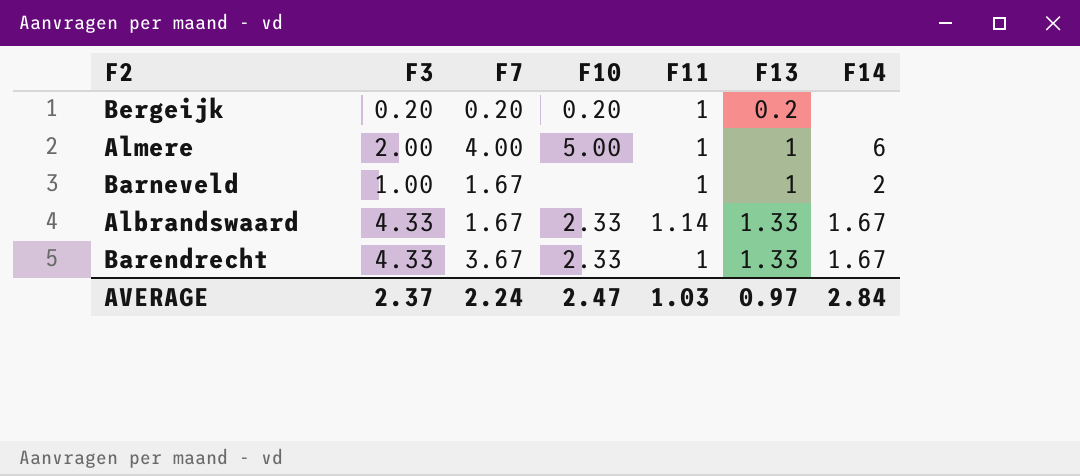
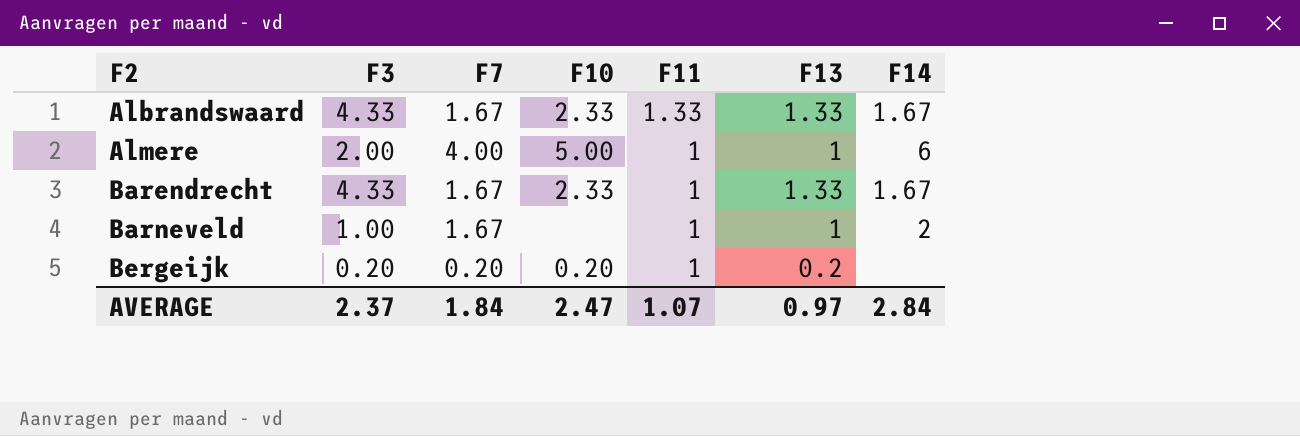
row order: F13 ascending -> F2 ascending
Albrandswaard | F11: 1.14 -> 1.33
Barendrecht | F7: 3.67 -> 1.67
AVERAGE | F7: 2.24 -> 1.84
AVERAGE | F11: 1.03 -> 1.07

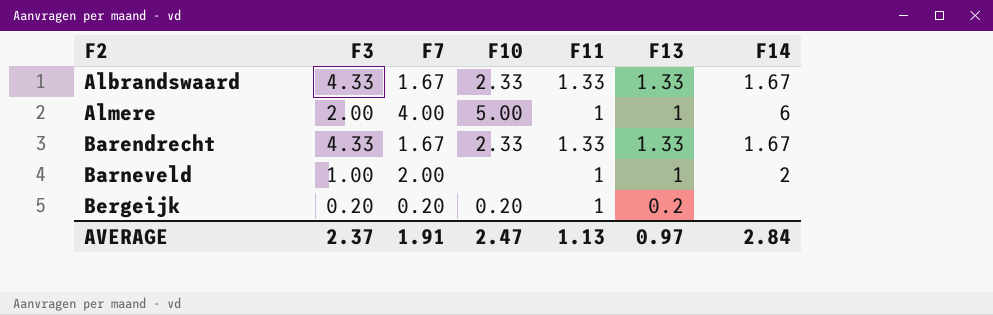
Barendrecht | F11: 1 -> 1.33
Barneveld | F7: 1.67 -> 2.00
AVERAGE | F7: 1.84 -> 1.91
AVERAGE | F11: 1.07 -> 1.13

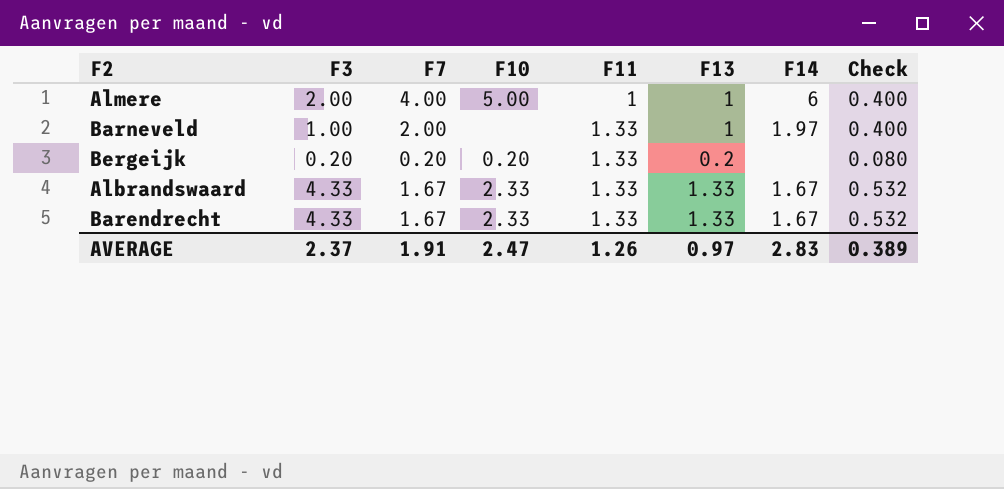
row order: F2 ascending -> F11 ascending
column Check | formula: none -> [F13] * 0.4
Barneveld | F11: 1 -> 1.33
Barneveld | F14: 2 -> 1.97
Bergeijk | F11: 1 -> 1.33
AVERAGE | F11: 1.13 -> 1.26
AVERAGE | F14: 2.84 -> 2.83

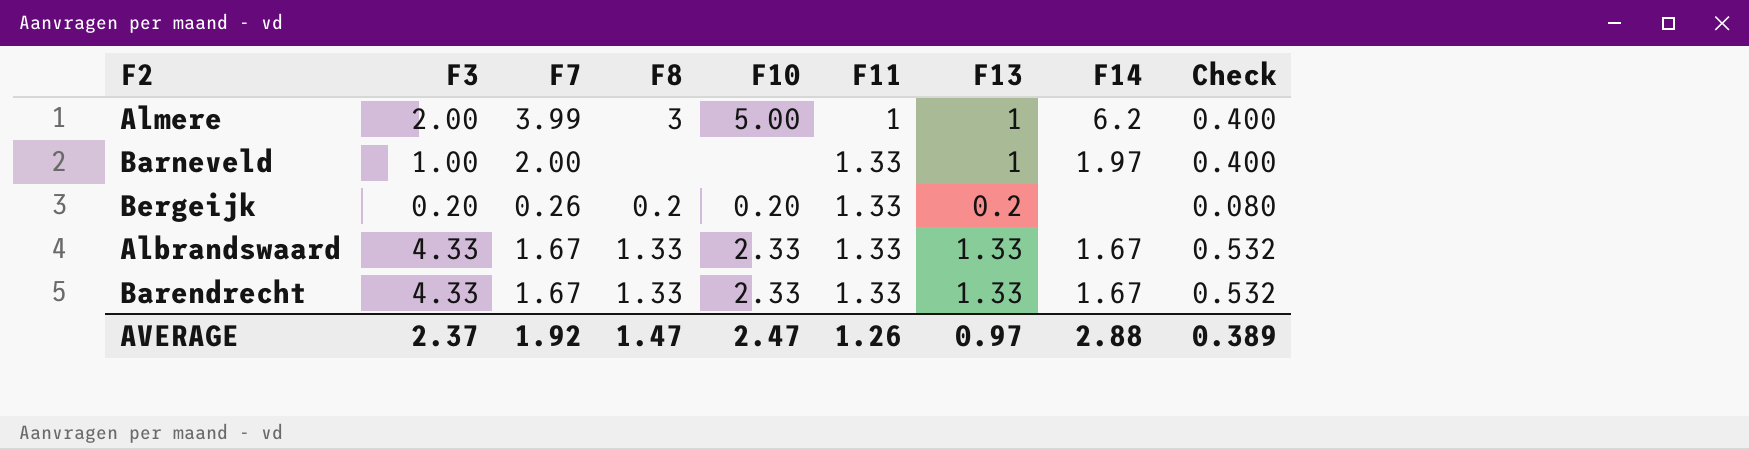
column F8 | position: none -> 4
Almere | F7: 4.00 -> 3.99
Almere | F14: 6 -> 6.2
Bergeijk | F7: 0.20 -> 0.26
AVERAGE | F7: 1.91 -> 1.92
AVERAGE | F14: 2.83 -> 2.88

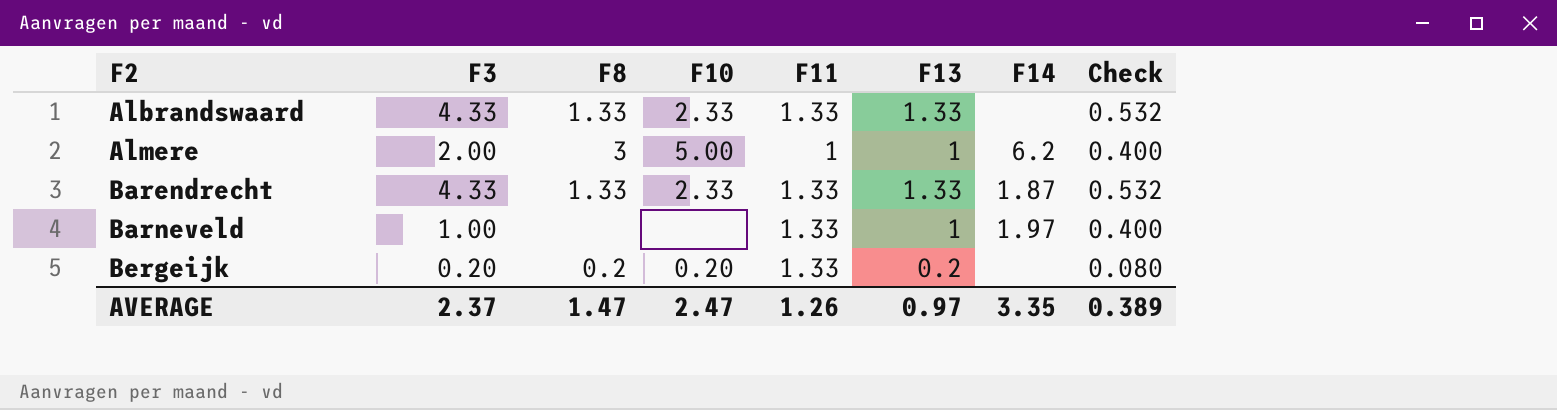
row order: F11 ascending -> F2 ascending
column F7 | position: 3 -> none
Albrandswaard | F14: 1.67 -> none
Barendrecht | F14: 1.67 -> 1.87
AVERAGE | F14: 2.88 -> 3.35

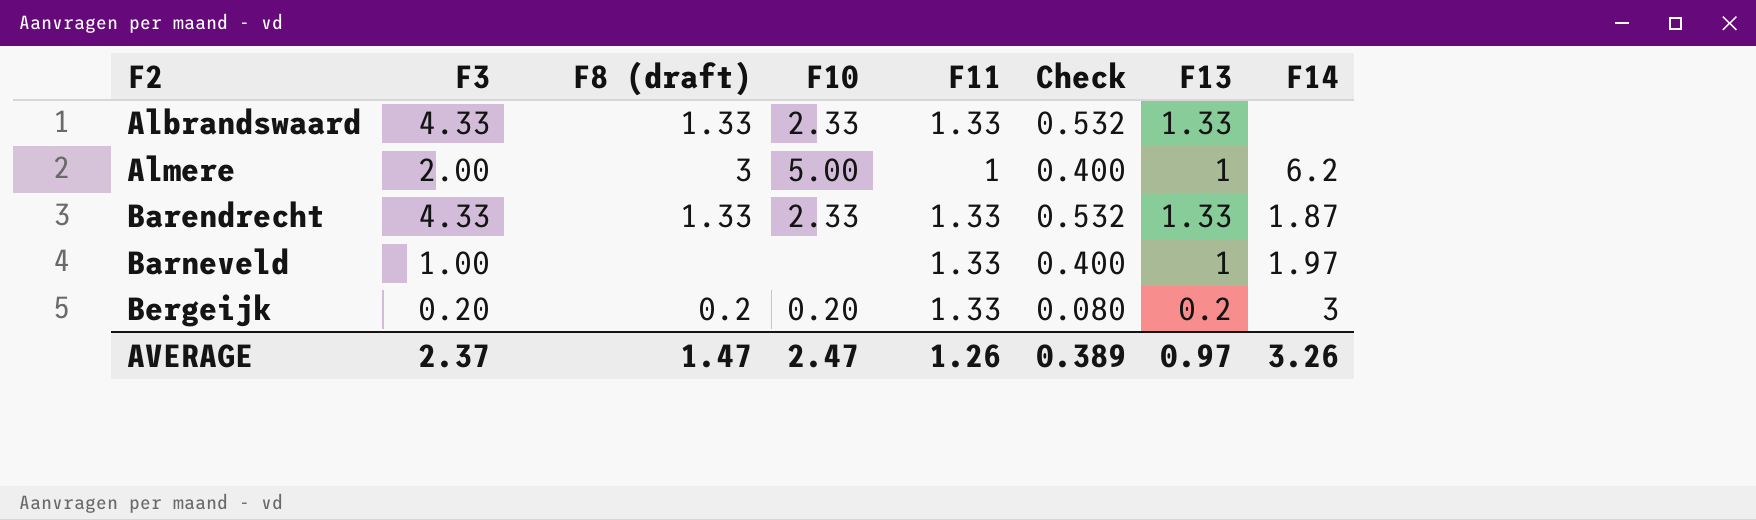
column name: F8 -> F8 (draft)
column Check | position: 8 -> 6
Bergeijk | F14: none -> 3
AVERAGE | F14: 3.35 -> 3.26

